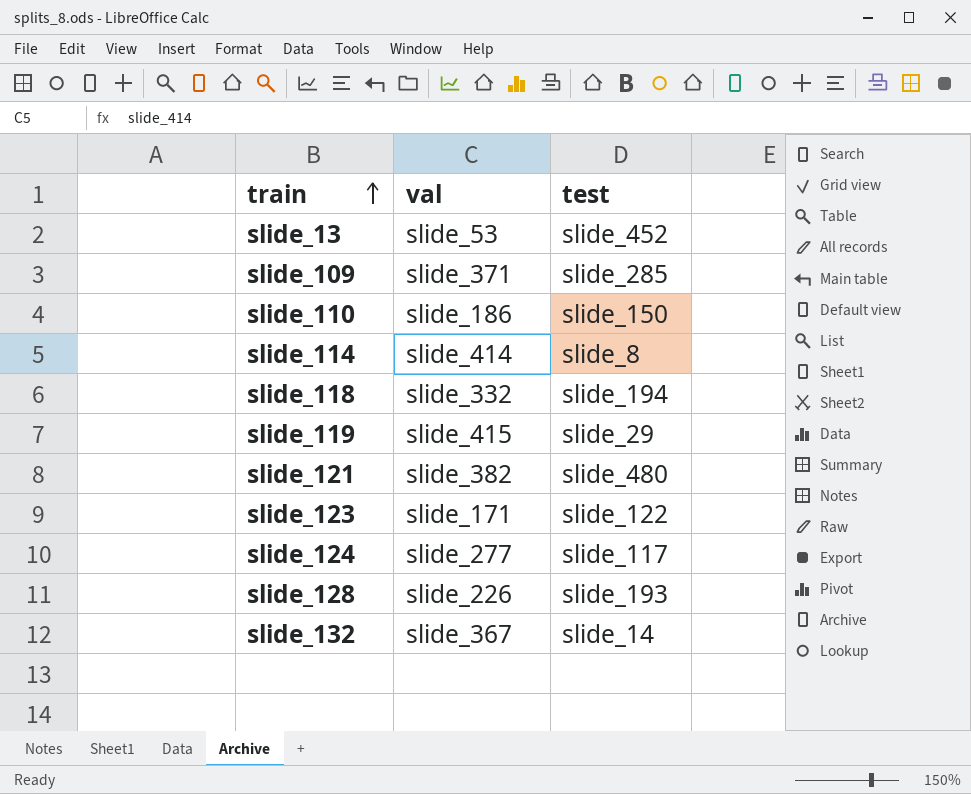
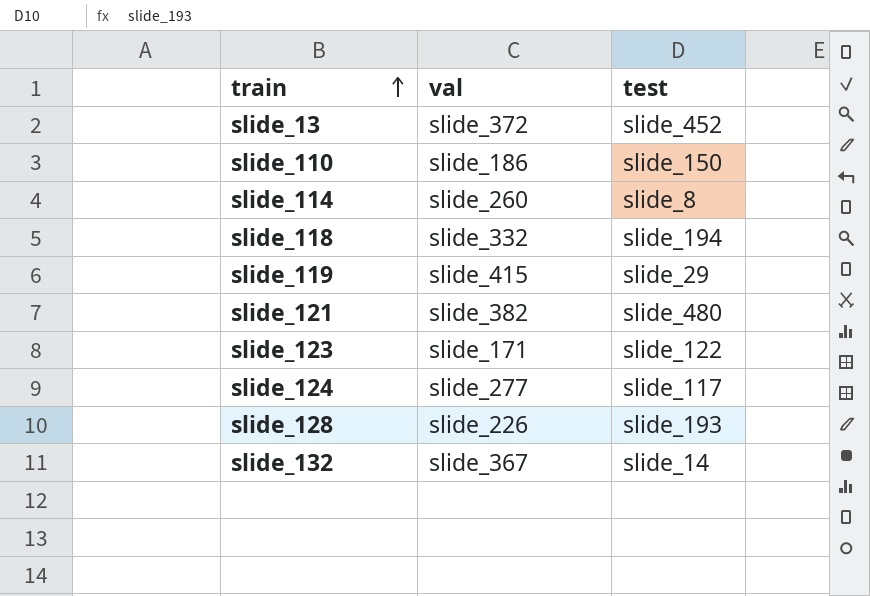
row slide_109: slide_371 | slide_285 -> none
slide_13 | val: slide_53 -> slide_372
slide_114 | val: slide_414 -> slide_260

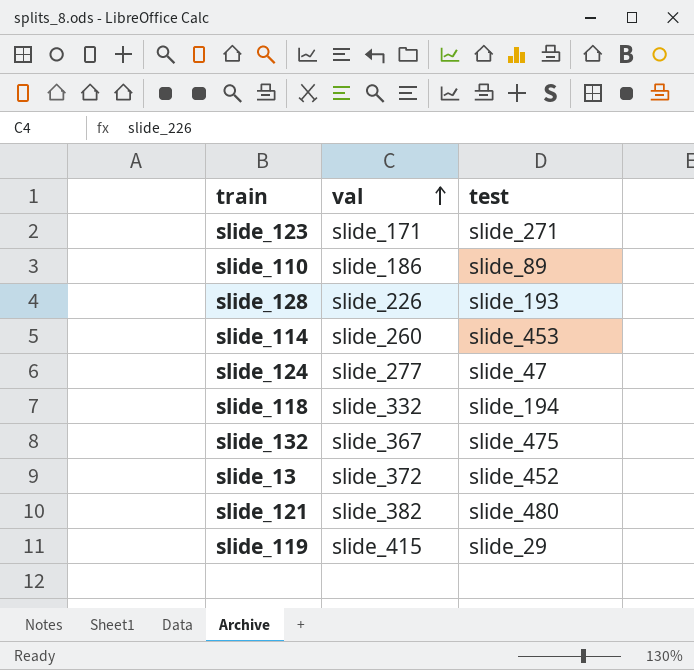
row order: train ascending -> val ascending
slide_123 | test: slide_122 -> slide_271
slide_110 | test: slide_150 -> slide_89
slide_114 | test: slide_8 -> slide_453
slide_124 | test: slide_117 -> slide_47
slide_132 | test: slide_14 -> slide_475

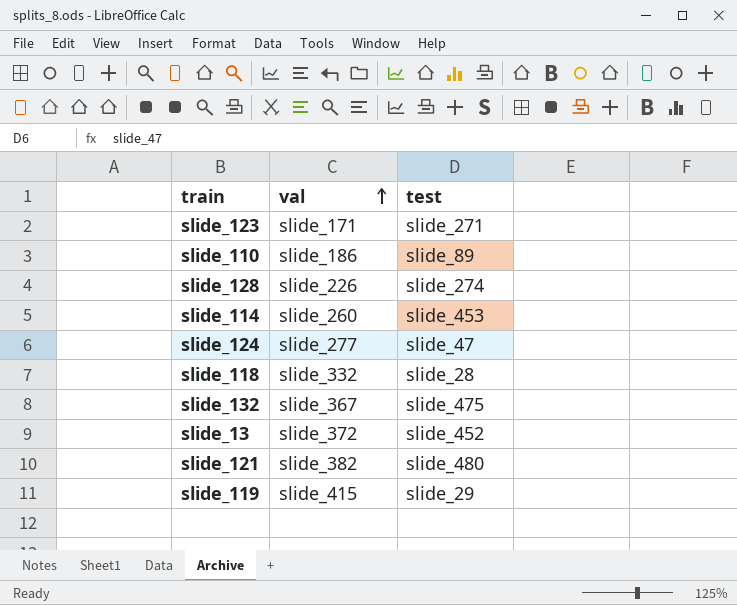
slide_128 | test: slide_193 -> slide_274
slide_118 | test: slide_194 -> slide_28

